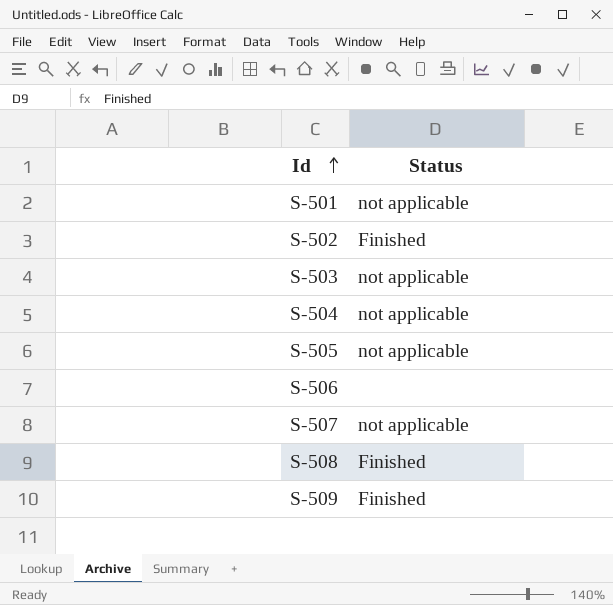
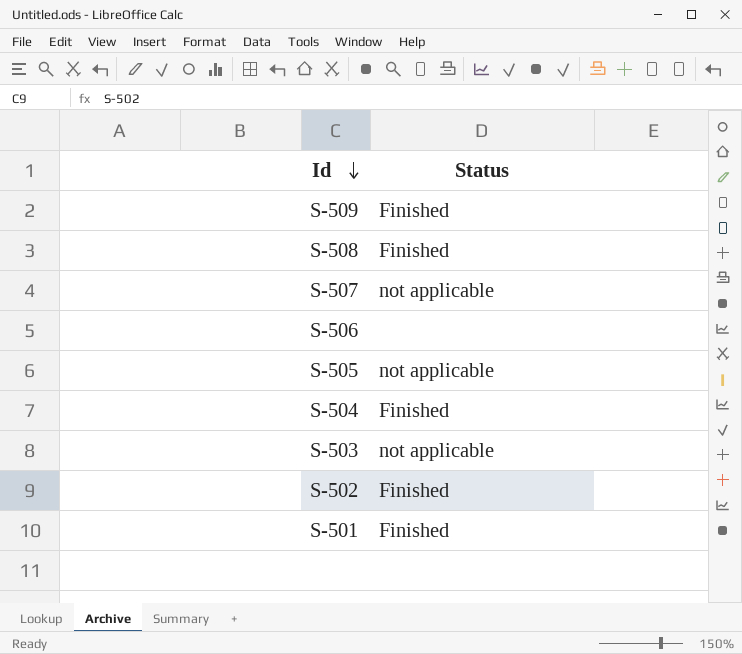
row order: Id ascending -> Id descending
S-504 | Status: not applicable -> Finished
S-501 | Status: not applicable -> Finished

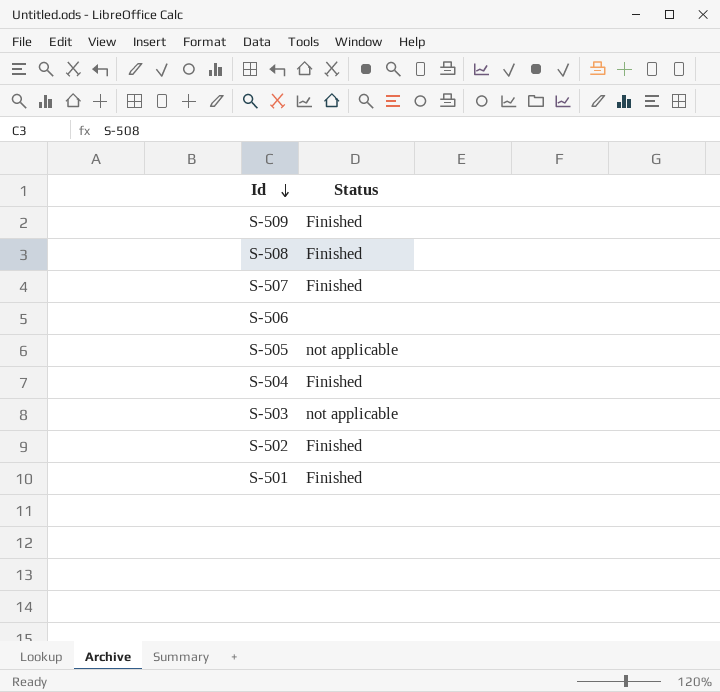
S-507 | Status: not applicable -> Finished

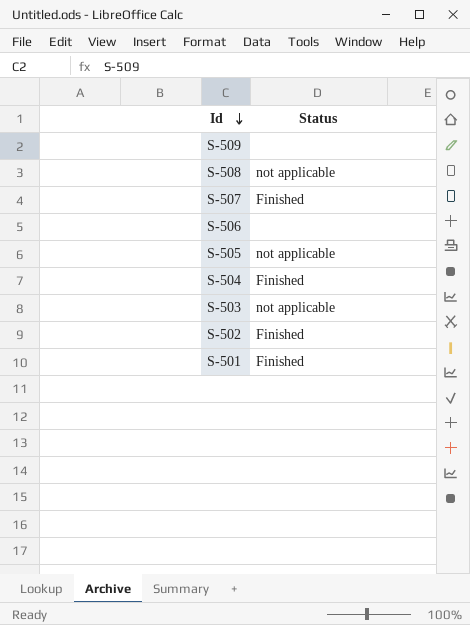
S-509 | Status: Finished -> none
S-508 | Status: Finished -> not applicable

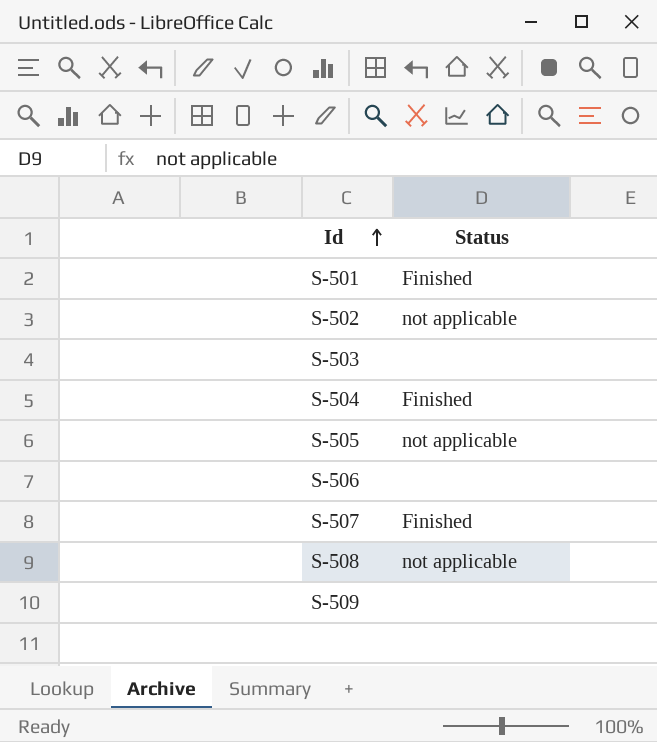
row order: Id descending -> Id ascending
S-502 | Status: Finished -> not applicable
S-503 | Status: not applicable -> none

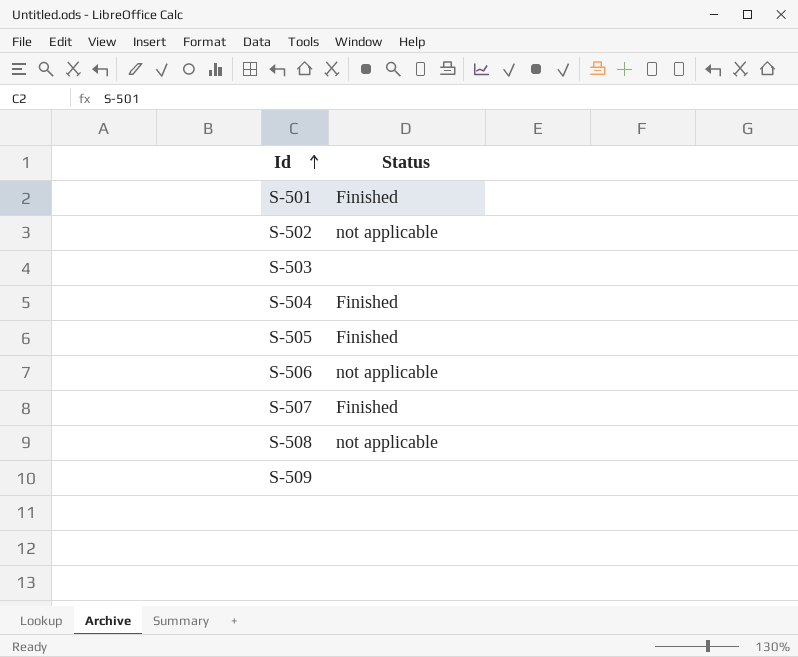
S-505 | Status: not applicable -> Finished
S-506 | Status: none -> not applicable

